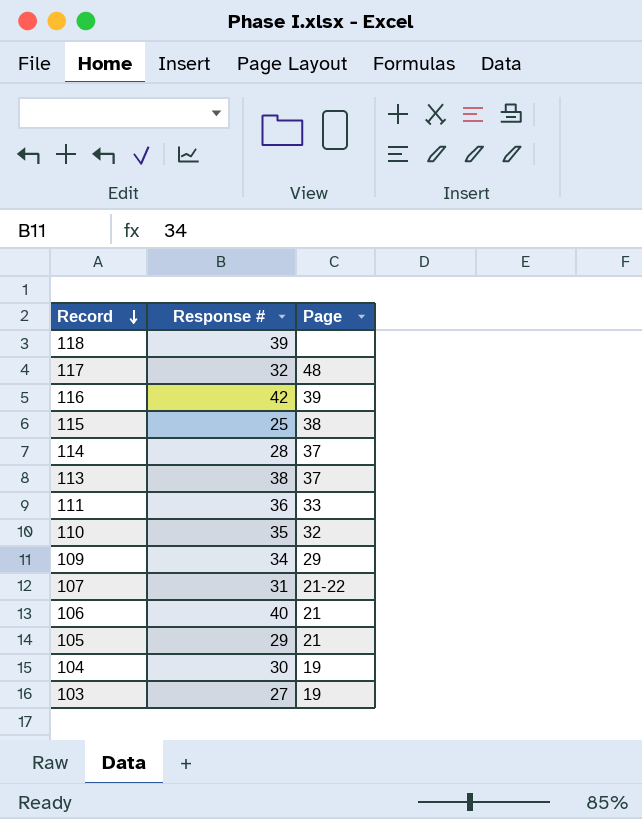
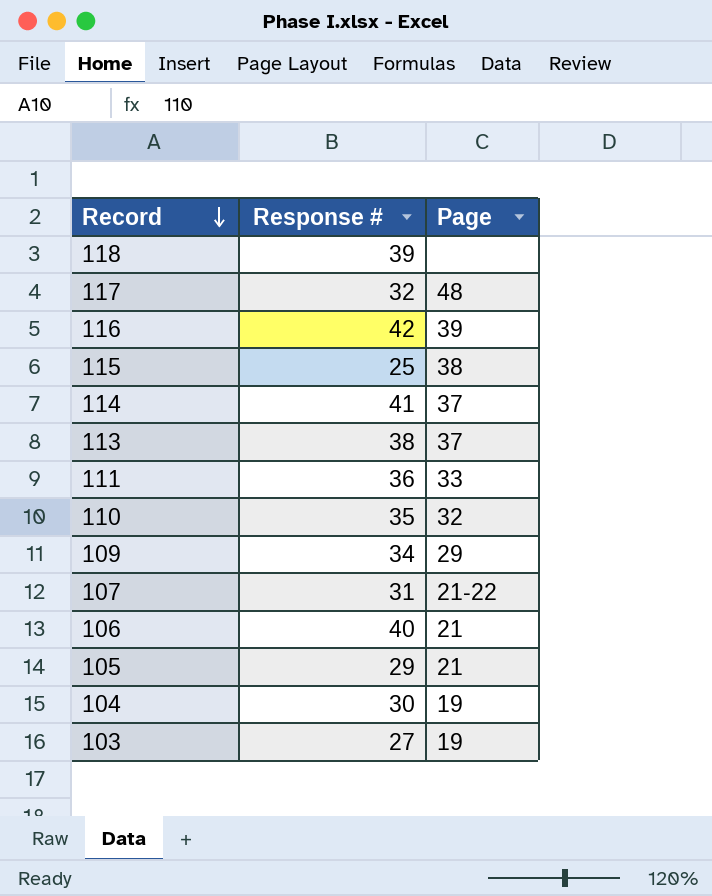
114 | Response #: 28 -> 41

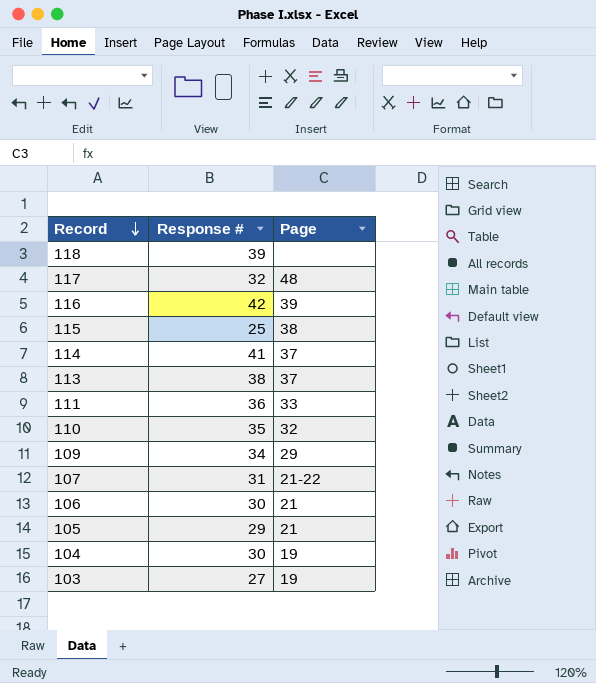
106 | Response #: 40 -> 30

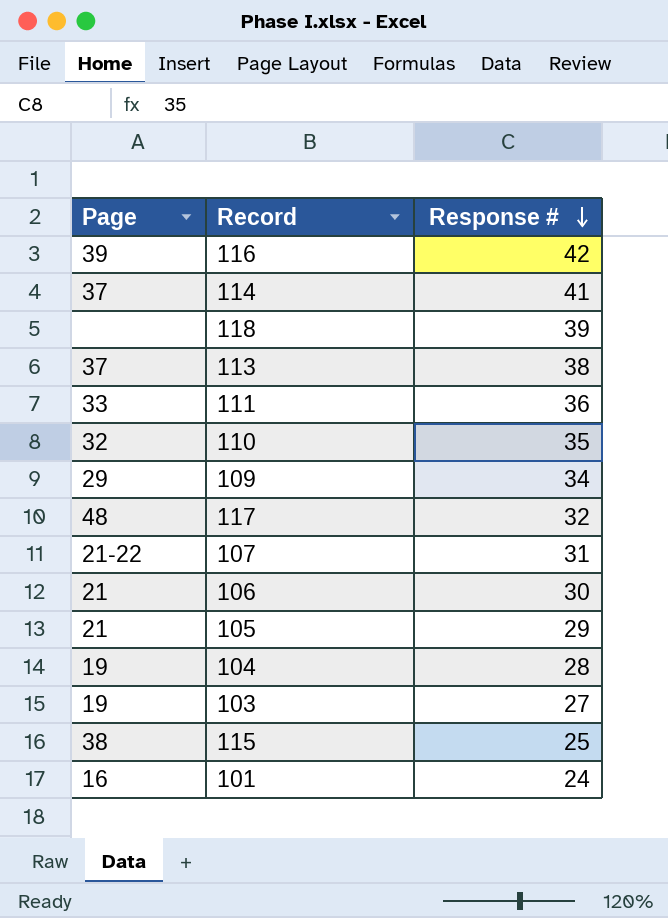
row order: Record descending -> Response # descending
column Page | position: 3 -> 1
104 | Response #: 30 -> 28
row 101: none -> 16 | 24

